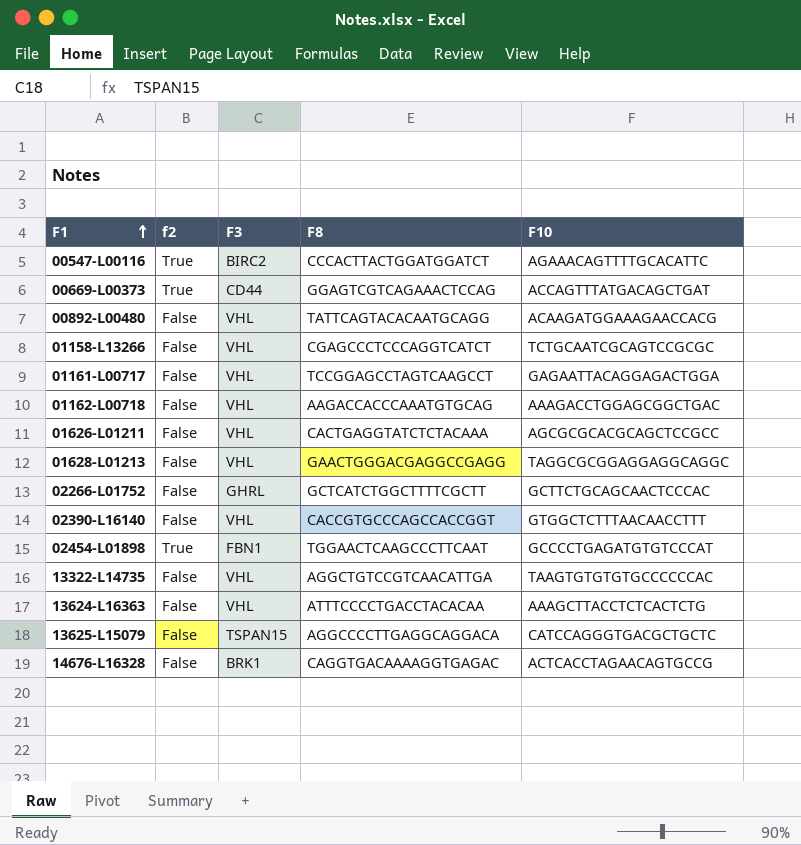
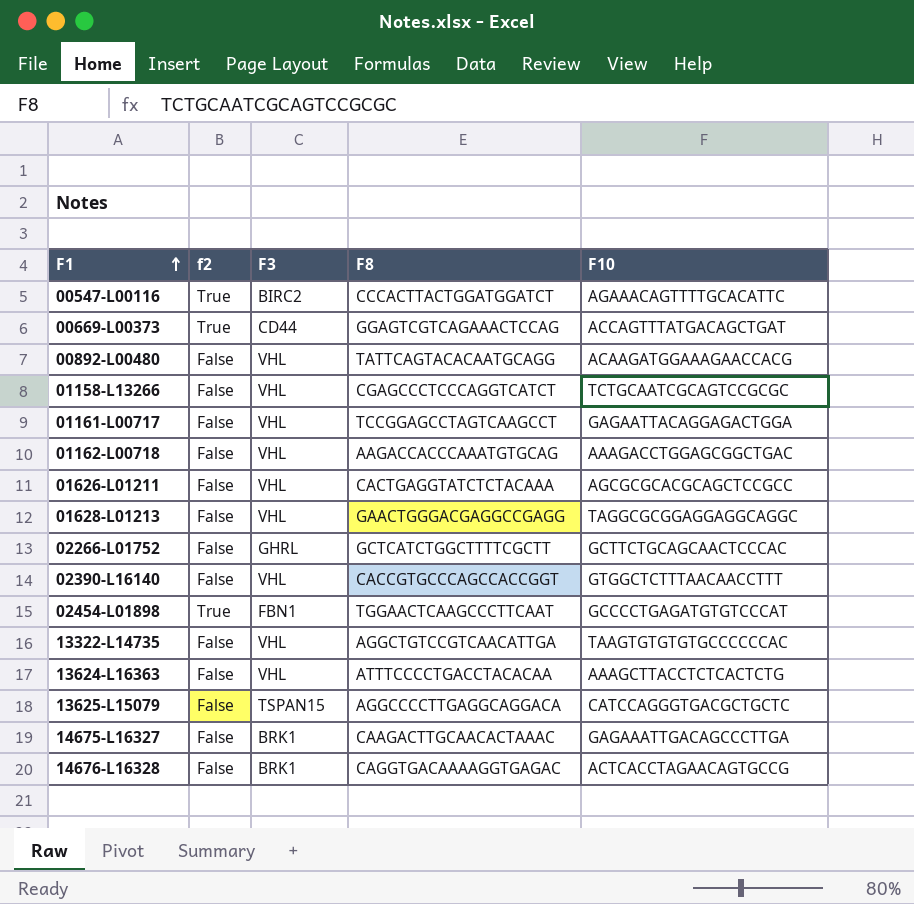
row 14675-L16327: none -> False | BRK1 | CAAGACTTGCAACACTAAAC | GAGAAATTGACAGCCCTTGA

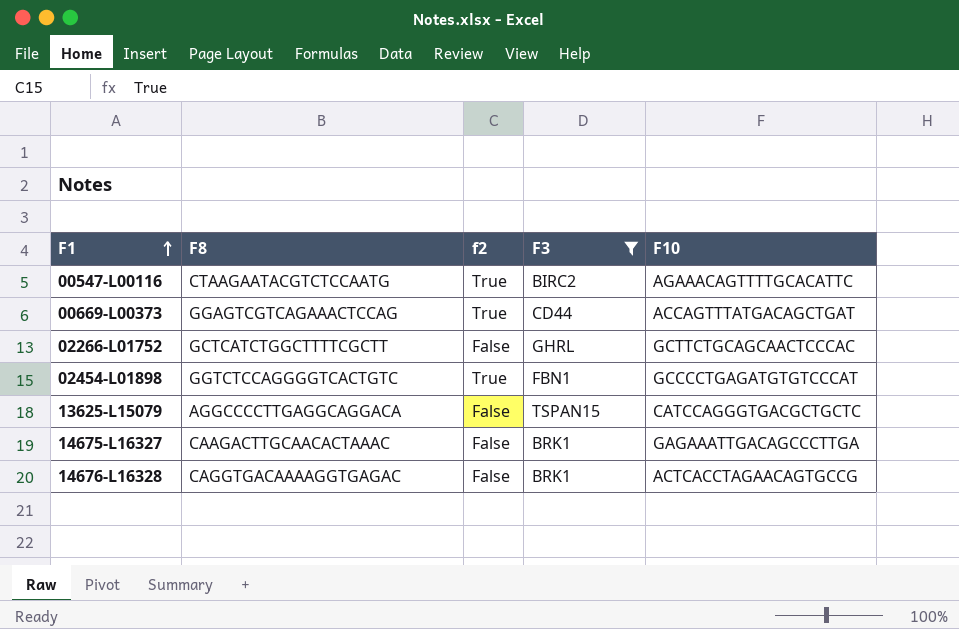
filter: none -> F3 != VHL
column F8 | position: 4 -> 2
00547-L00116 | F8: CCCACTTACTGGATGGATCT -> CTAAGAATACGTCTCCAATG
02454-L01898 | F8: TGGAACTCAAGCCCTTCAAT -> GGTCTCCAGGGGTCACTGTC

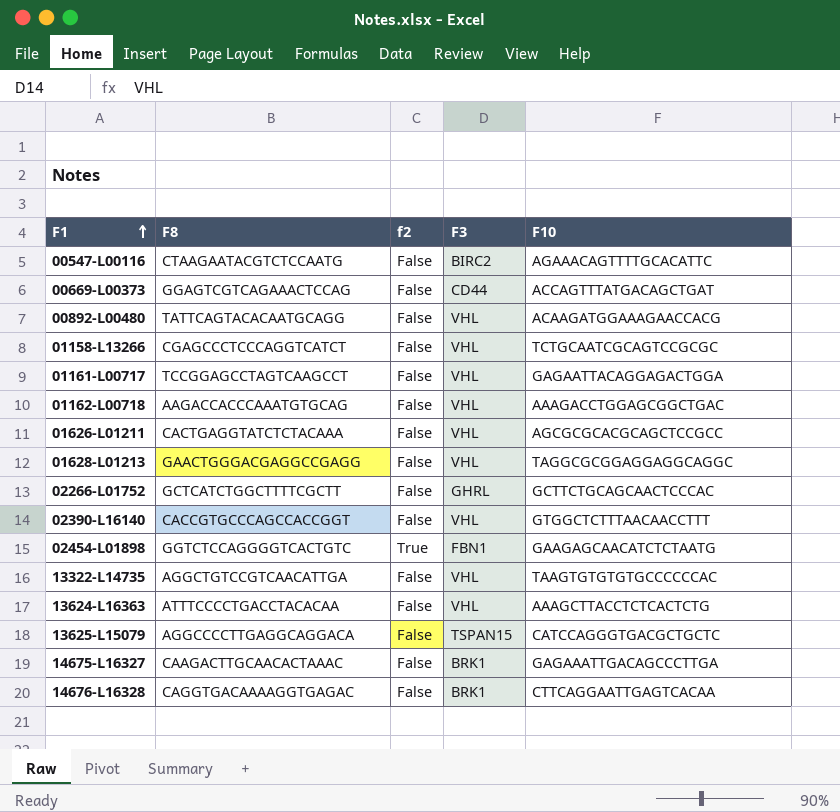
filter: F3 != VHL -> none
00547-L00116 | f2: True -> False
00669-L00373 | f2: True -> False
02454-L01898 | F10: GCCCCTGAGATGTGTCCCAT -> GAAGAGCAACATCTCTAATG
14676-L16328 | F10: ACTCACCTAGAACAGTGCCG -> CTTCAGGAATTGAGTCACAA

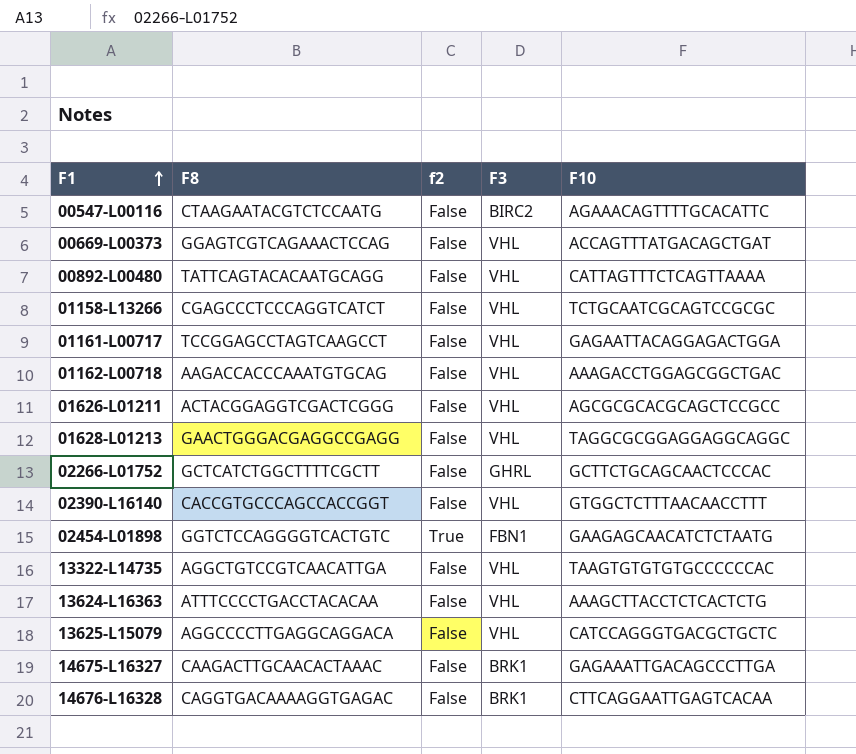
00669-L00373 | F3: CD44 -> VHL
00892-L00480 | F10: ACAAGATGGAAAGAACCACG -> CATTAGTTTCTCAGTTAAAA
01626-L01211 | F8: CACTGAGGTATCTCTACAAA -> ACTACGGAGGTCGACTCGGG
13625-L15079 | F3: TSPAN15 -> VHL

